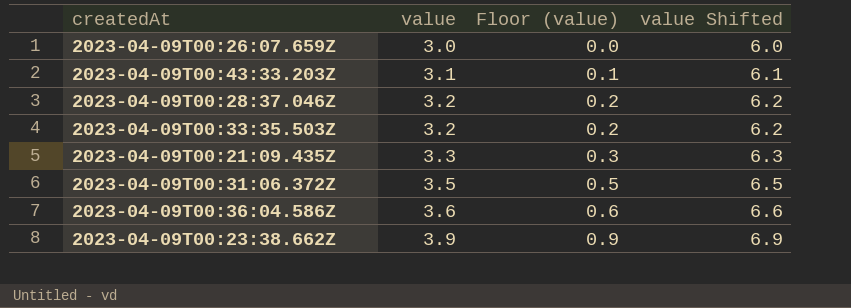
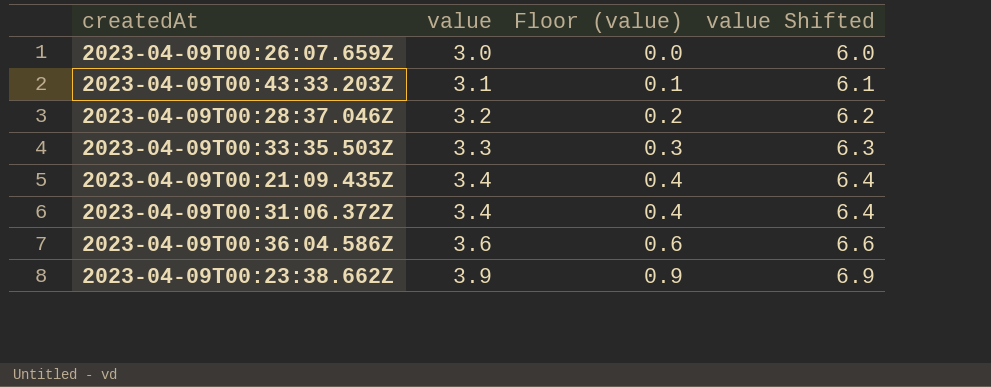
2023-04-09T00:33:35.503Z | value: 3.2 -> 3.3
2023-04-09T00:33:35.503Z | Floor (value): 0.2 -> 0.3
2023-04-09T00:33:35.503Z | value Shifted: 6.2 -> 6.3
2023-04-09T00:21:09.435Z | value: 3.3 -> 3.4
2023-04-09T00:21:09.435Z | Floor (value): 0.3 -> 0.4
2023-04-09T00:21:09.435Z | value Shifted: 6.3 -> 6.4
2023-04-09T00:31:06.372Z | value: 3.5 -> 3.4
2023-04-09T00:31:06.372Z | Floor (value): 0.5 -> 0.4
2023-04-09T00:31:06.372Z | value Shifted: 6.5 -> 6.4

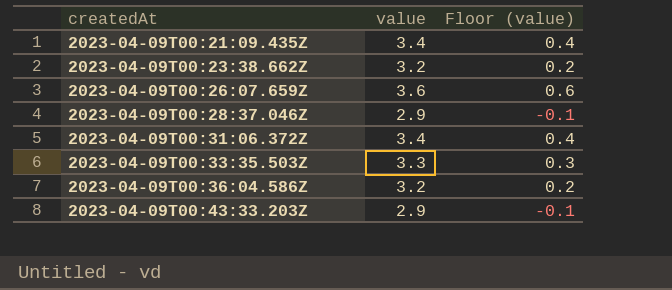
row order: value ascending -> createdAt ascending
column value Shifted | formula: [value] + 3 -> none
2023-04-09T00:23:38.662Z | value: 3.9 -> 3.2
2023-04-09T00:23:38.662Z | Floor (value): 0.9 -> 0.2
2023-04-09T00:26:07.659Z | value: 3.0 -> 3.6
2023-04-09T00:26:07.659Z | Floor (value): 0.0 -> 0.6
2023-04-09T00:28:37.046Z | value: 3.2 -> 2.9
2023-04-09T00:28:37.046Z | Floor (value): 0.2 -> -0.1
2023-04-09T00:36:04.586Z | value: 3.6 -> 3.2
2023-04-09T00:36:04.586Z | Floor (value): 0.6 -> 0.2
2023-04-09T00:43:33.203Z | value: 3.1 -> 2.9
2023-04-09T00:43:33.203Z | Floor (value): 0.1 -> -0.1

